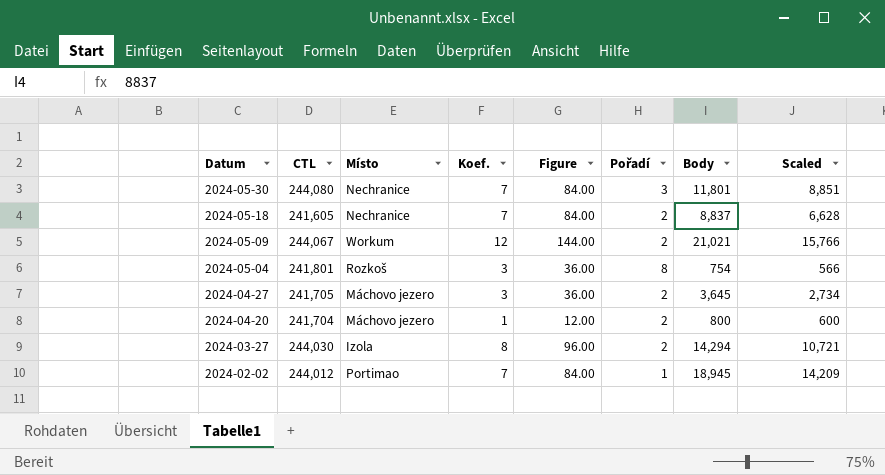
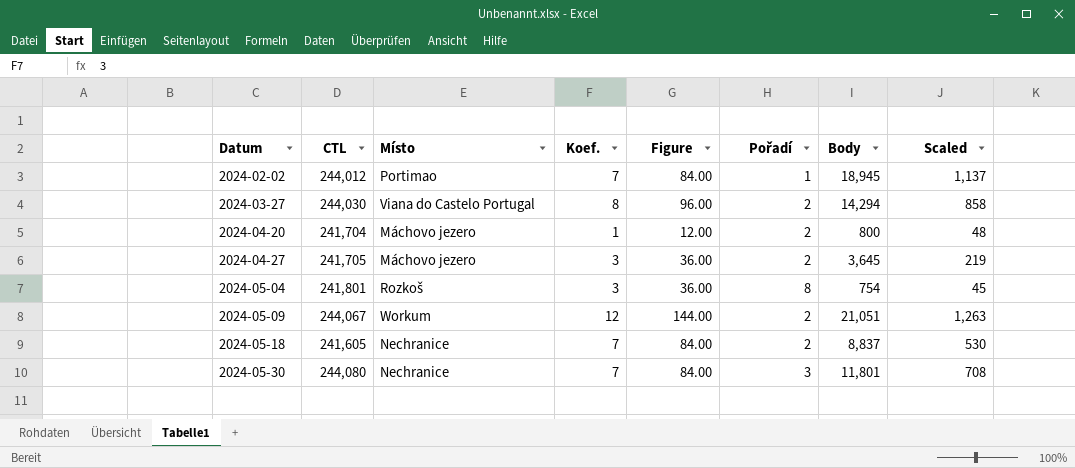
row order: Datum descending -> Datum ascending
column Scaled | formula: [Body] * 0.75 -> [Body] * 0.06
2024-03-27 | Místo: Izola -> Viana do Castelo Portugal
2024-05-09 | Body: 21,021 -> 21,051

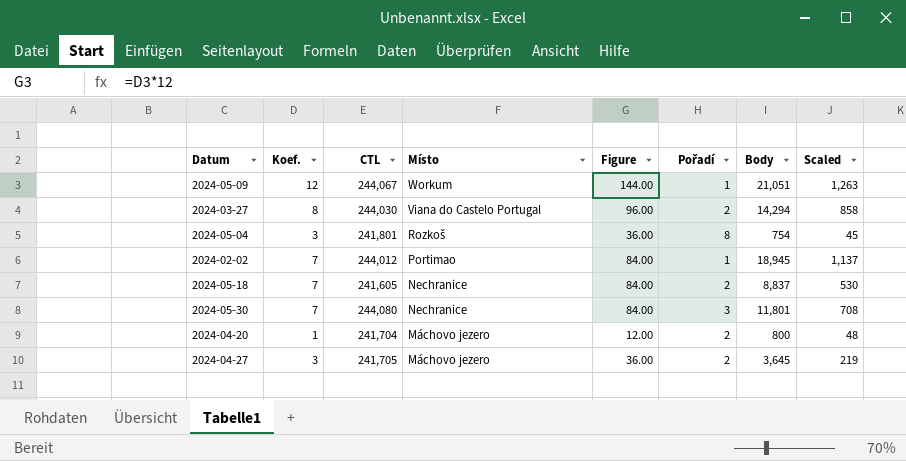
row order: Datum ascending -> Místo descending
column Koef. | position: 4 -> 2
2024-05-09 | Pořadí: 2 -> 1

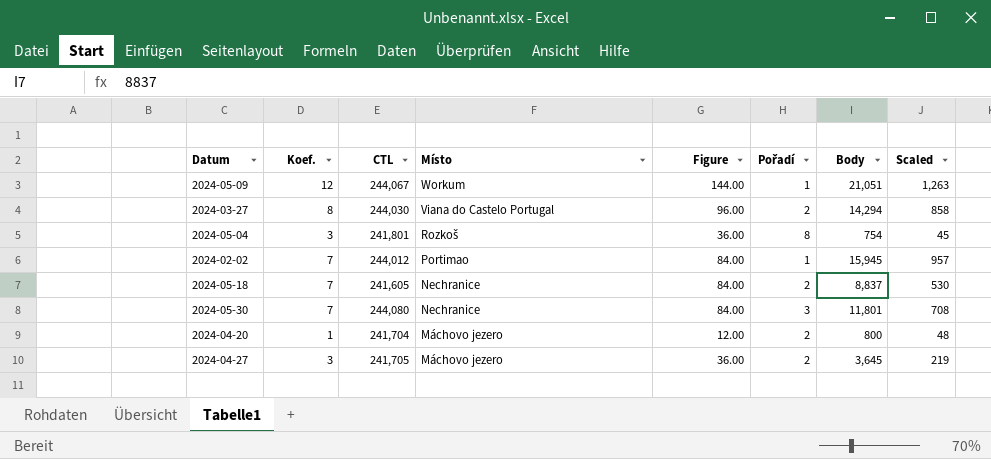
2024-02-02 | Body: 18,945 -> 15,945
2024-02-02 | Scaled: 1,137 -> 957

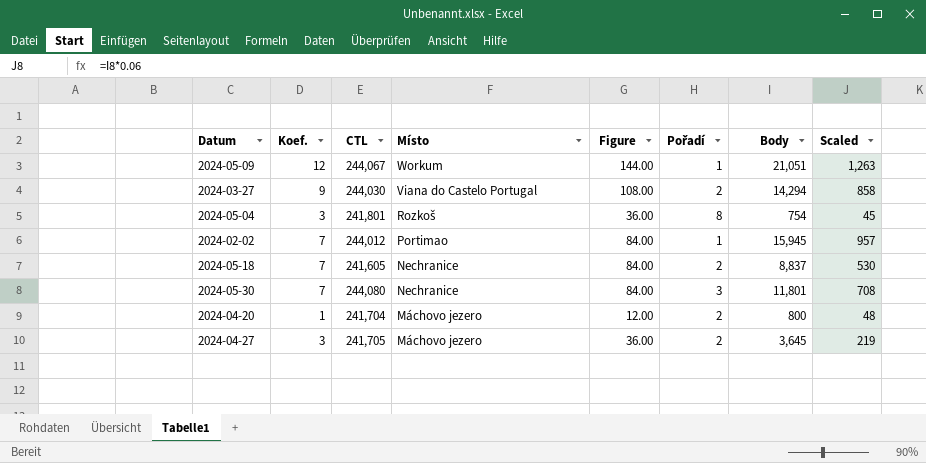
2024-03-27 | Koef.: 8 -> 9
2024-03-27 | Figure: 96.00 -> 108.00

